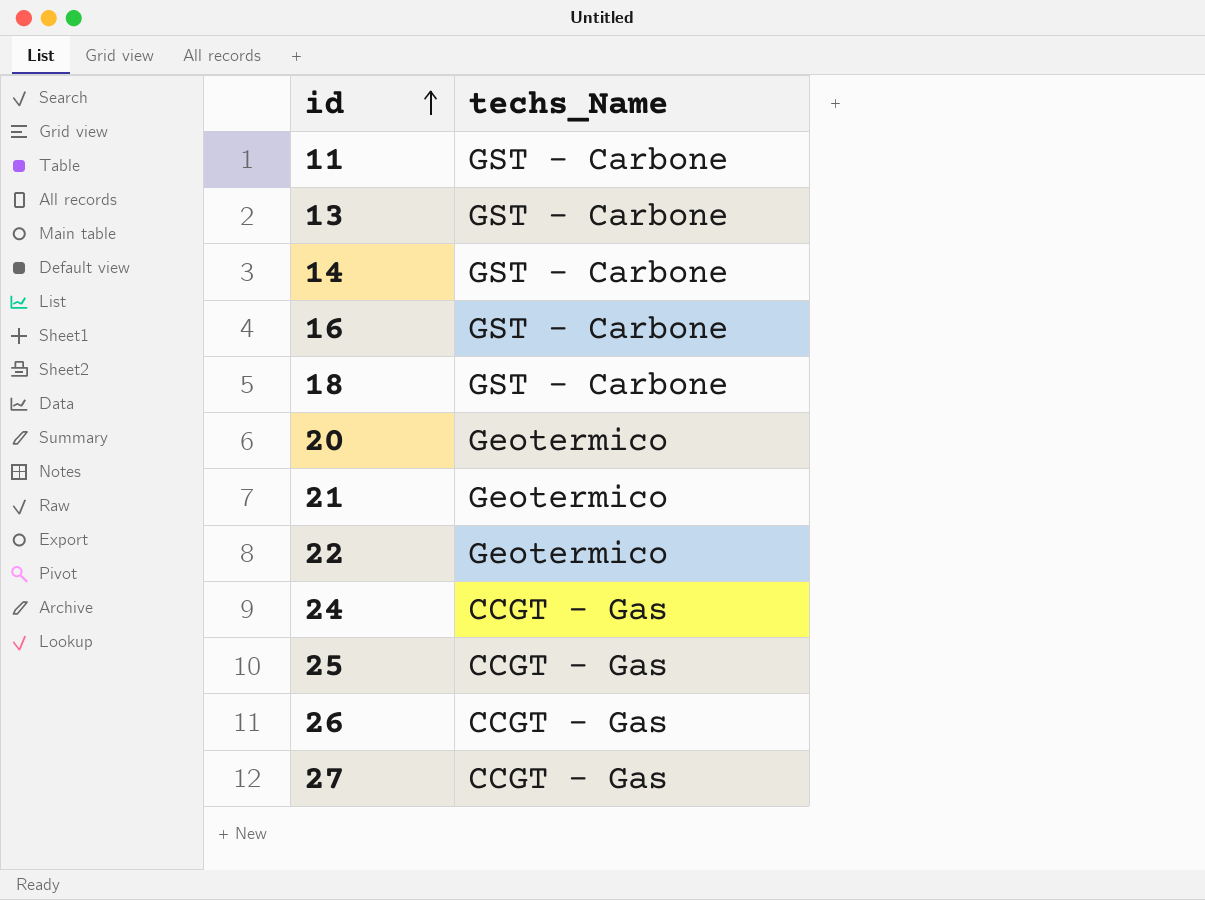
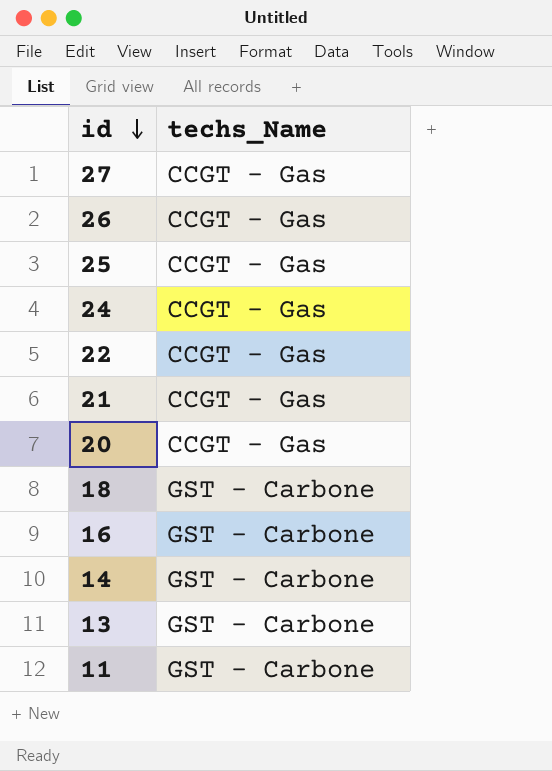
row order: id ascending -> id descending
22 | techs_Name: Geotermico -> CCGT - Gas
21 | techs_Name: Geotermico -> CCGT - Gas
20 | techs_Name: Geotermico -> CCGT - Gas

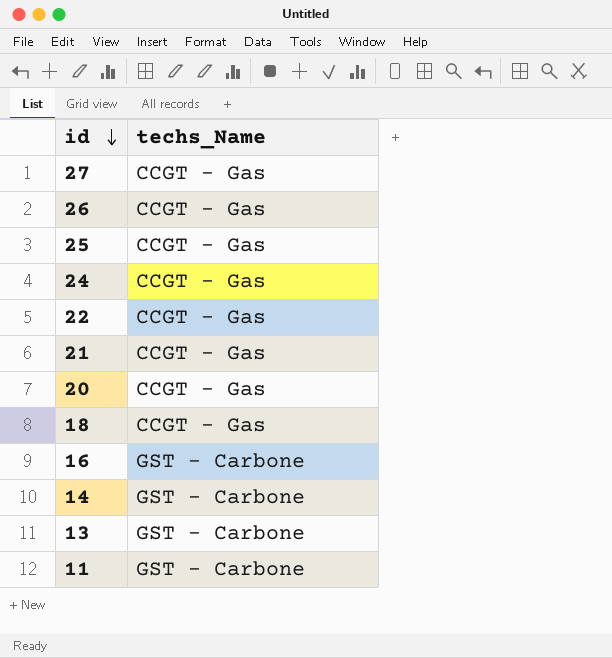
18 | techs_Name: GST - Carbone -> CCGT - Gas

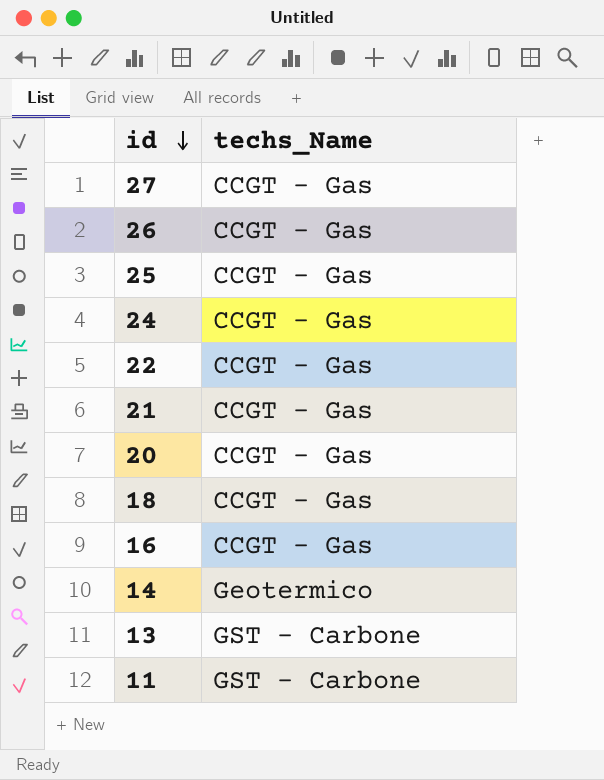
16 | techs_Name: GST - Carbone -> CCGT - Gas
14 | techs_Name: GST - Carbone -> Geotermico

